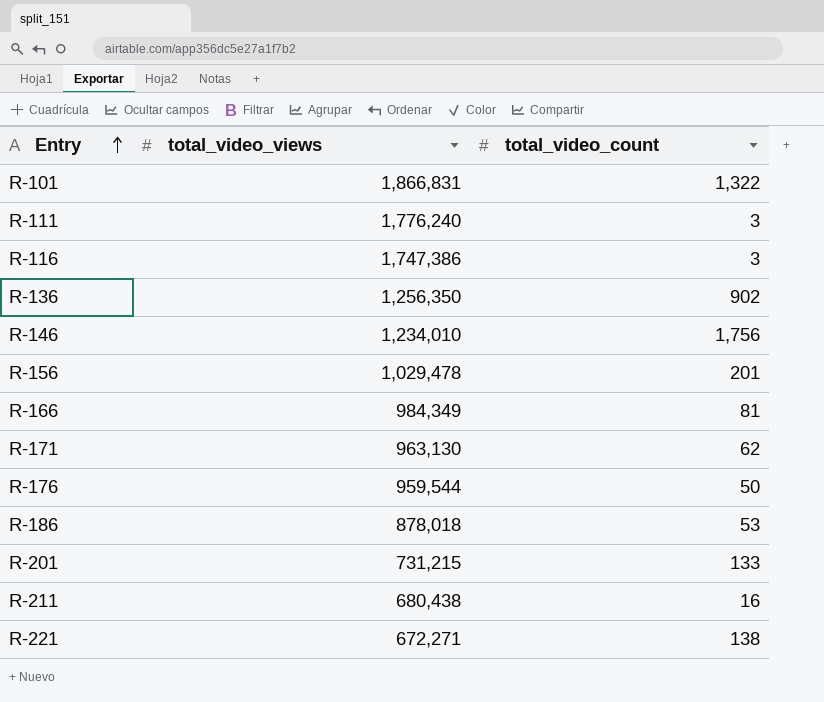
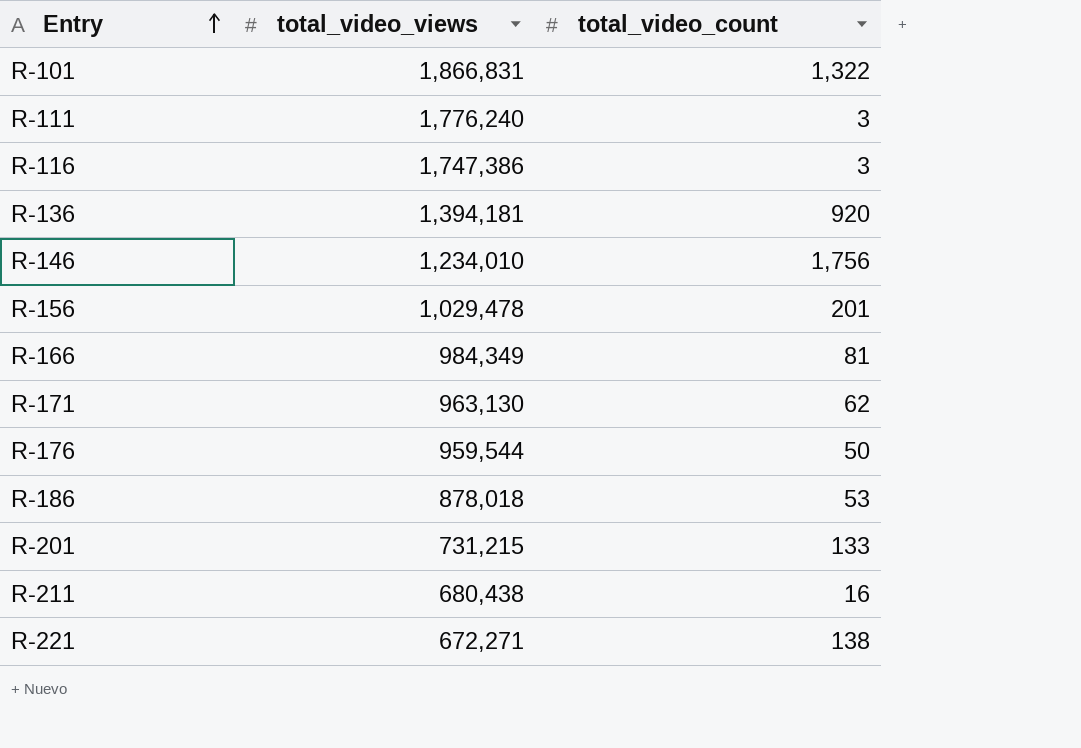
R-136 | total_video_views: 1,256,350 -> 1,394,181
R-136 | total_video_count: 902 -> 920

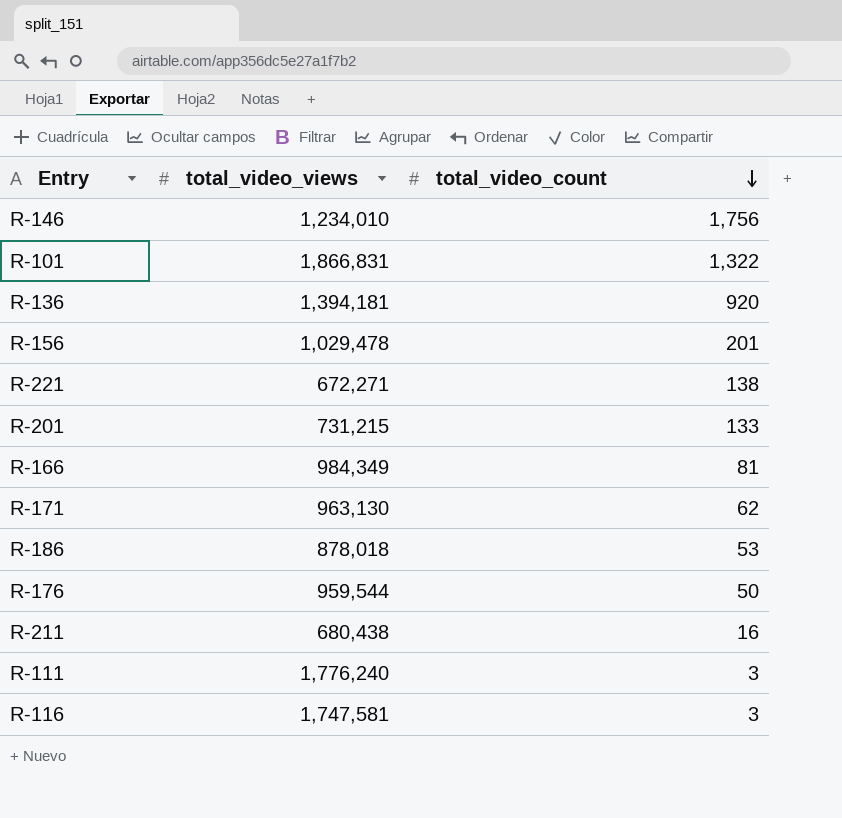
row order: Entry ascending -> total_video_count descending
R-116 | total_video_views: 1,747,386 -> 1,747,581

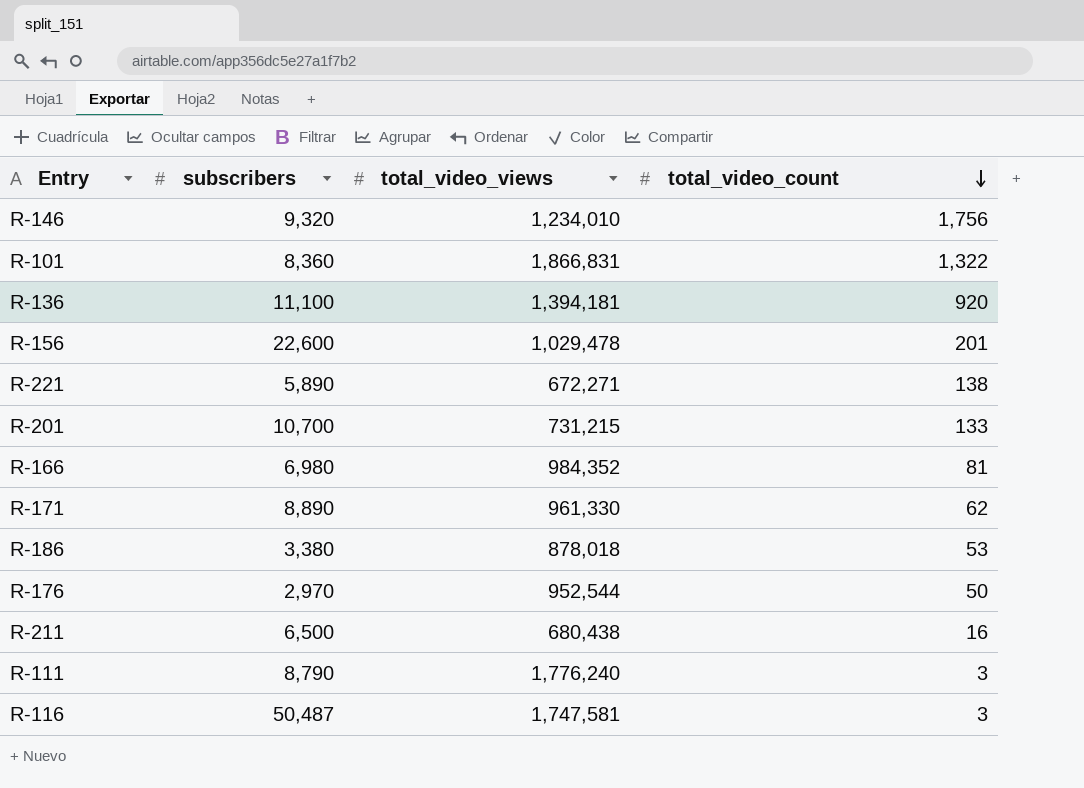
column subscribers | position: none -> 2
R-166 | total_video_views: 984,349 -> 984,352
R-171 | total_video_views: 963,130 -> 961,330
R-176 | total_video_views: 959,544 -> 952,544

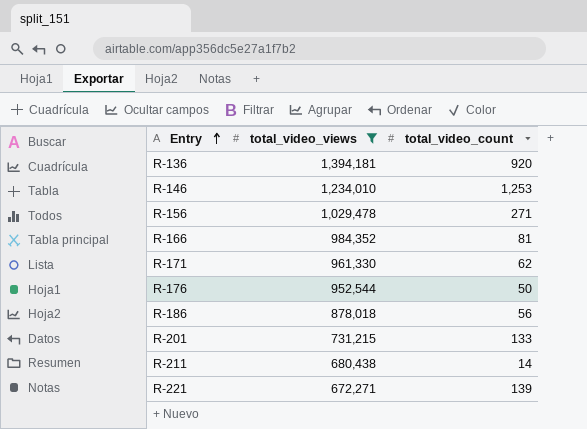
filter: none -> total_video_views <= 1,394,181
row order: total_video_count descending -> Entry ascending
column subscribers | position: 2 -> none
R-146 | total_video_count: 1,756 -> 1,253
R-156 | total_video_count: 201 -> 271
R-186 | total_video_count: 53 -> 56
R-211 | total_video_count: 16 -> 14
R-221 | total_video_count: 138 -> 139

